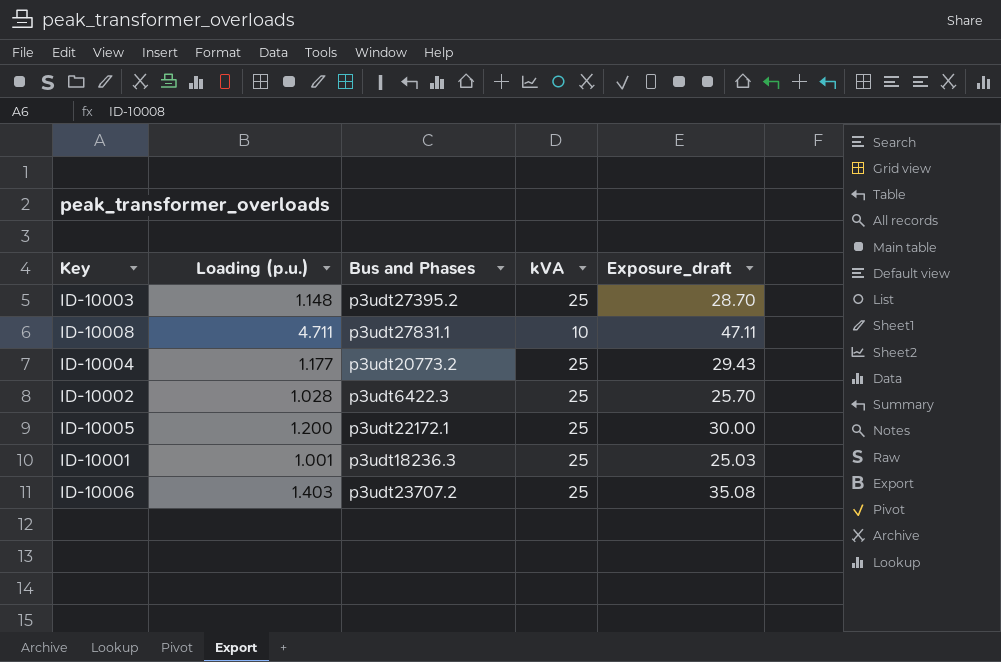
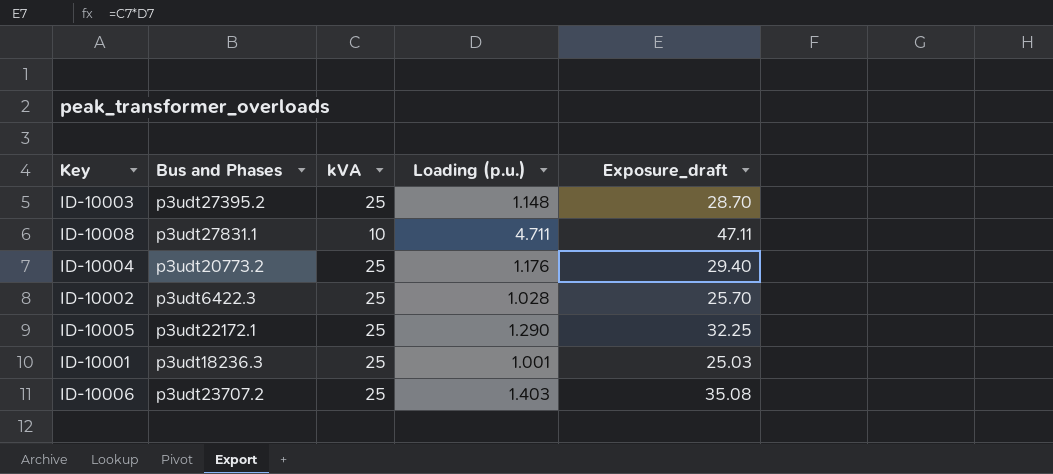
column Loading (p.u.) | position: 2 -> 4
ID-10004 | Loading (p.u.): 1.177 -> 1.176
ID-10004 | Exposure_draft: 29.43 -> 29.40
ID-10005 | Loading (p.u.): 1.200 -> 1.290
ID-10005 | Exposure_draft: 30.00 -> 32.25

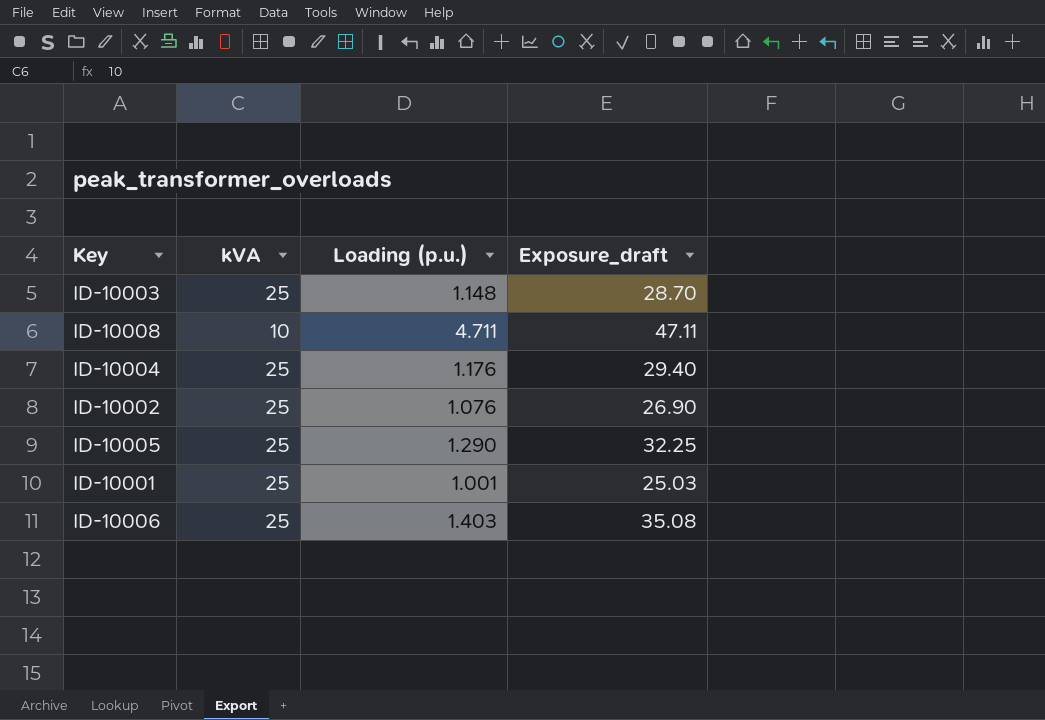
column Bus and Phases | position: 2 -> none
ID-10002 | Loading (p.u.): 1.028 -> 1.076
ID-10002 | Exposure_draft: 25.70 -> 26.90

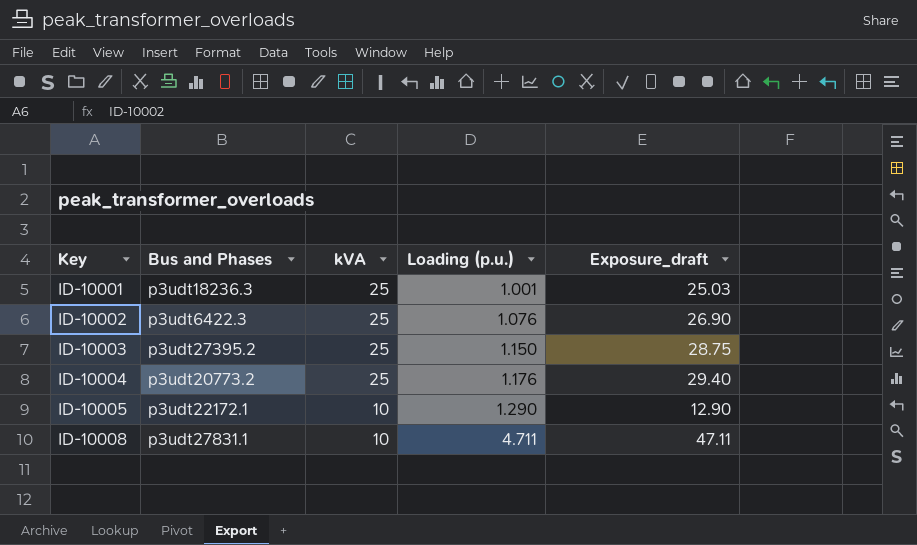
row order: none -> Key ascending
column Bus and Phases | position: none -> 2
row ID-10006: 25 | 1.403 | 35.08 -> none
ID-10003 | Loading (p.u.): 1.148 -> 1.150
ID-10003 | Exposure_draft: 28.70 -> 28.75
ID-10005 | kVA: 25 -> 10
ID-10005 | Exposure_draft: 32.25 -> 12.90

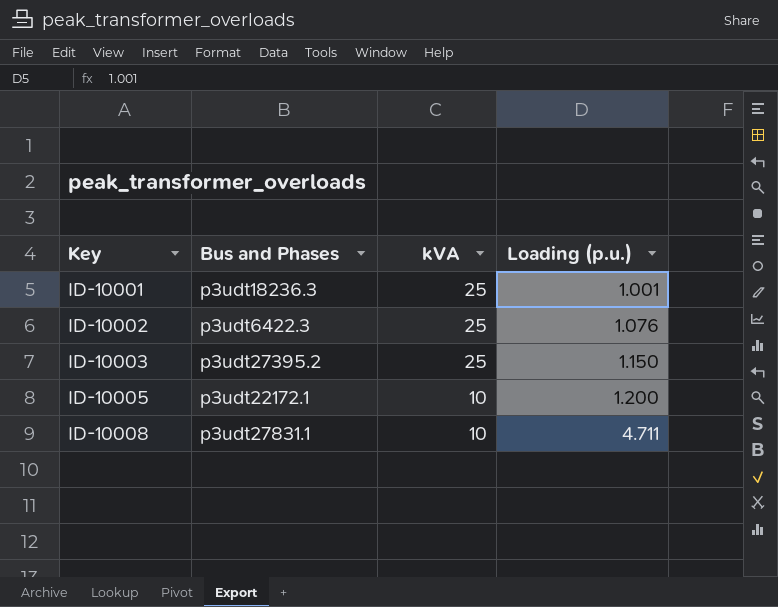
column Exposure_draft | formula: [kVA] * [Loading (p.u.)] -> none
row ID-10004: p3udt20773.2 | 25 | 1.176 | 29.40 -> none
ID-10005 | Loading (p.u.): 1.290 -> 1.200

